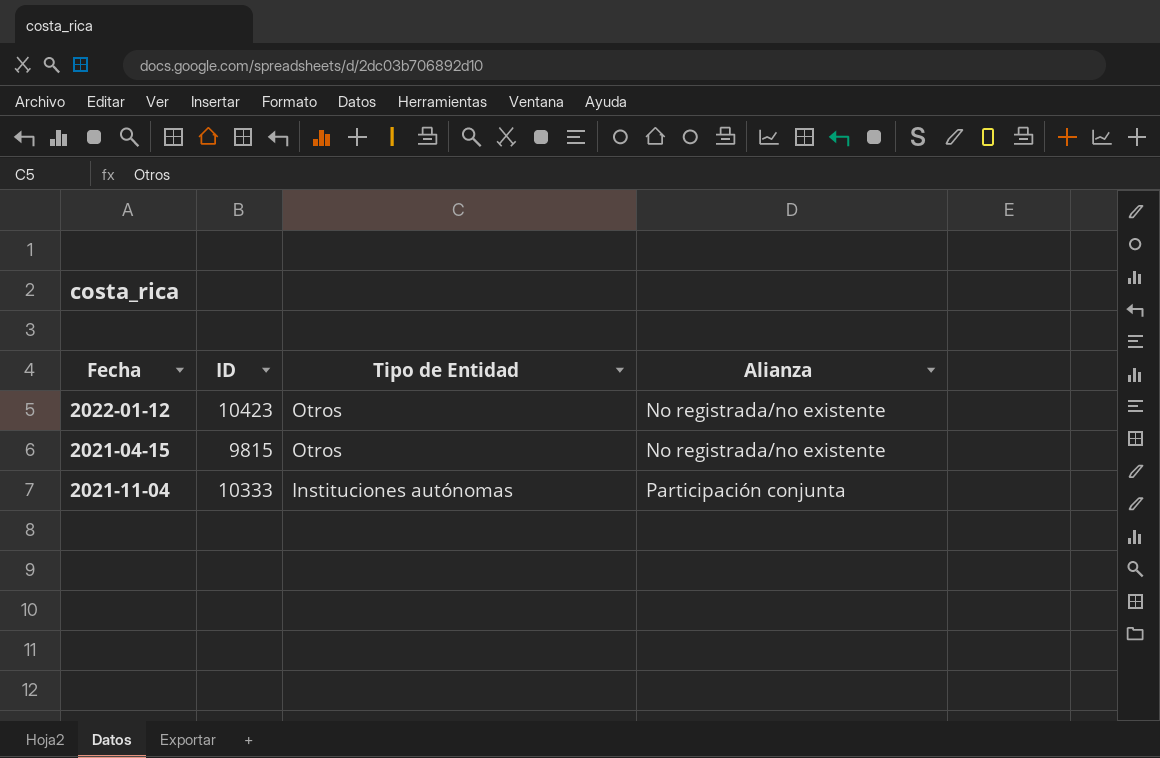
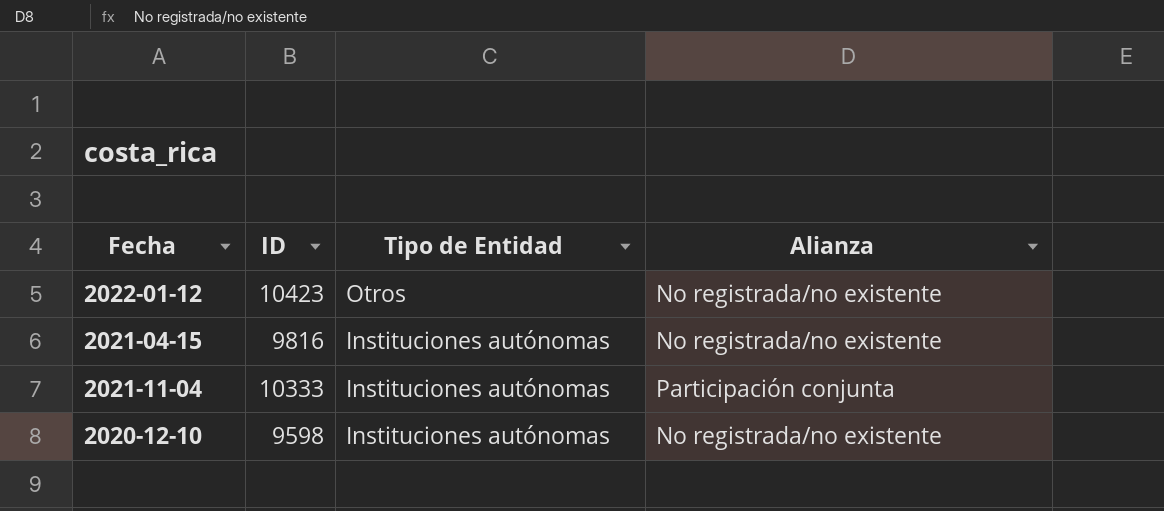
2021-04-15 | ID: 9815 -> 9816
2021-04-15 | Tipo de Entidad: Otros -> Instituciones autónomas
row 2020-12-10: none -> 9598 | Instituciones autónomas | No registrada/no existente

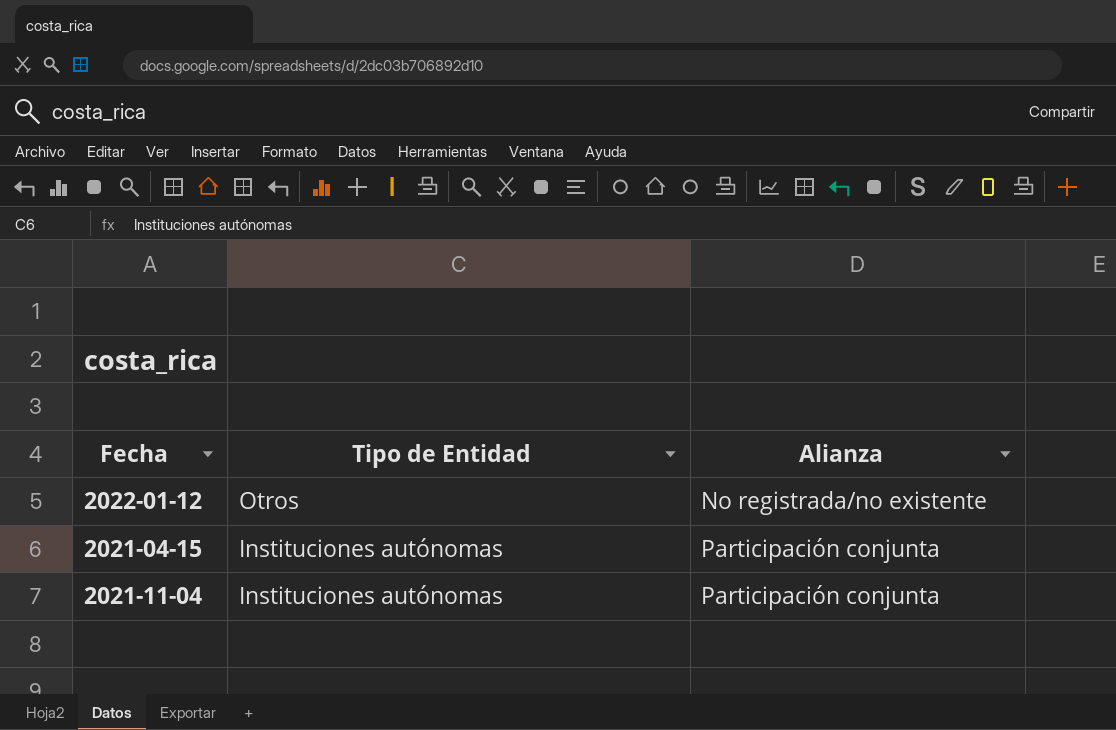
column ID | position: 2 -> none
row 2020-12-10: 9598 | Instituciones autónomas | No registrada/no existente -> none
2021-04-15 | Alianza: No registrada/no existente -> Participación conjunta

